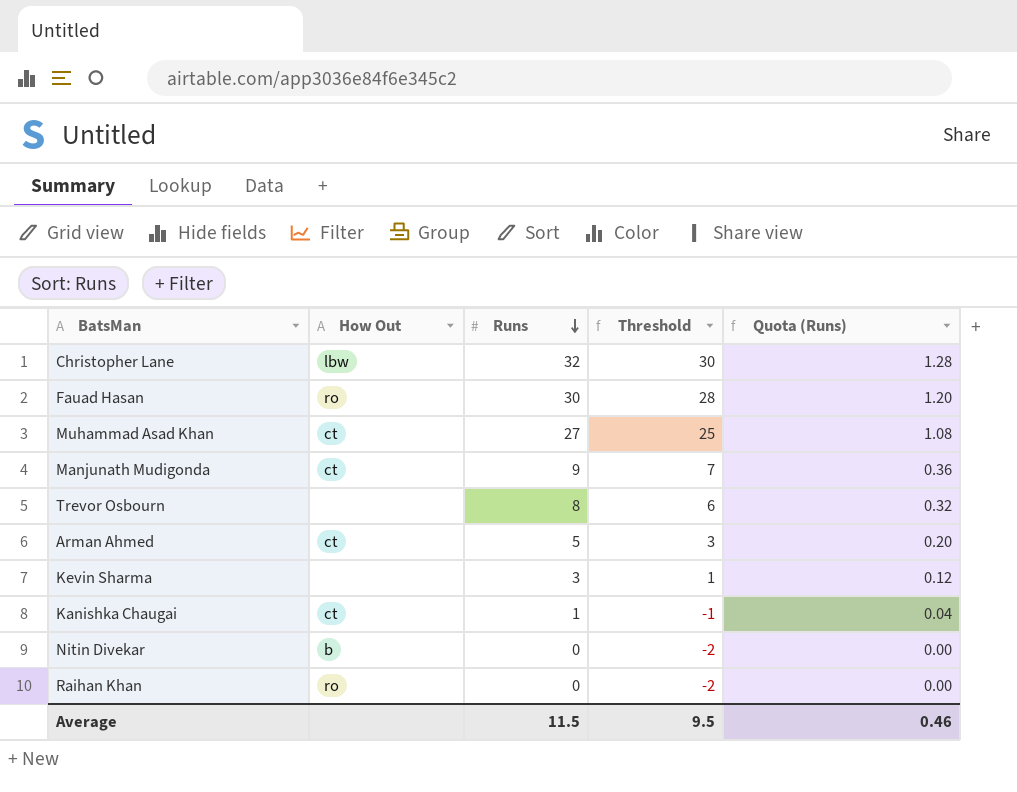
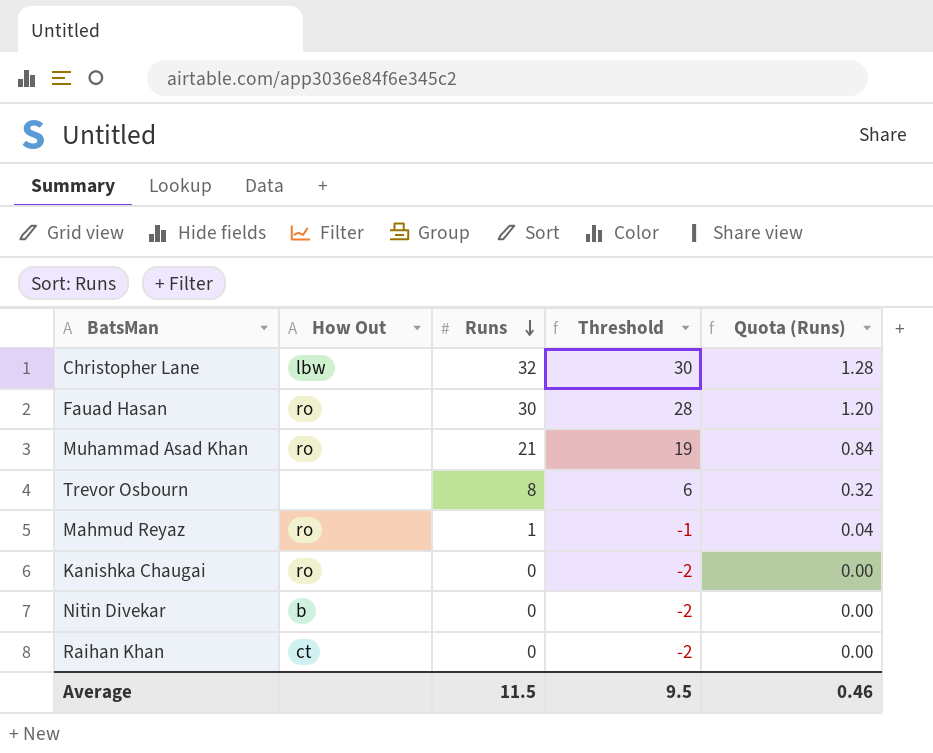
row Manjunath Mudigonda: ct | 9 | 7 | 0.36 -> none
row Arman Ahmed: ct | 5 | 3 | 0.20 -> none
row Kevin Sharma: none | 3 | 1 | 0.12 -> none
Muhammad Asad Khan | How Out: ct -> ro
Muhammad Asad Khan | Runs: 27 -> 21
Muhammad Asad Khan | Threshold: 25 -> 19
Muhammad Asad Khan | Quota (Runs): 1.08 -> 0.84
row Mahmud Reyaz: none -> ro | 1 | -1 | 0.04
Kanishka Chaugai | How Out: ct -> ro
Kanishka Chaugai | Runs: 1 -> 0
Kanishka Chaugai | Threshold: -1 -> -2
Kanishka Chaugai | Quota (Runs): 0.04 -> 0.00
Raihan Khan | How Out: ro -> ct

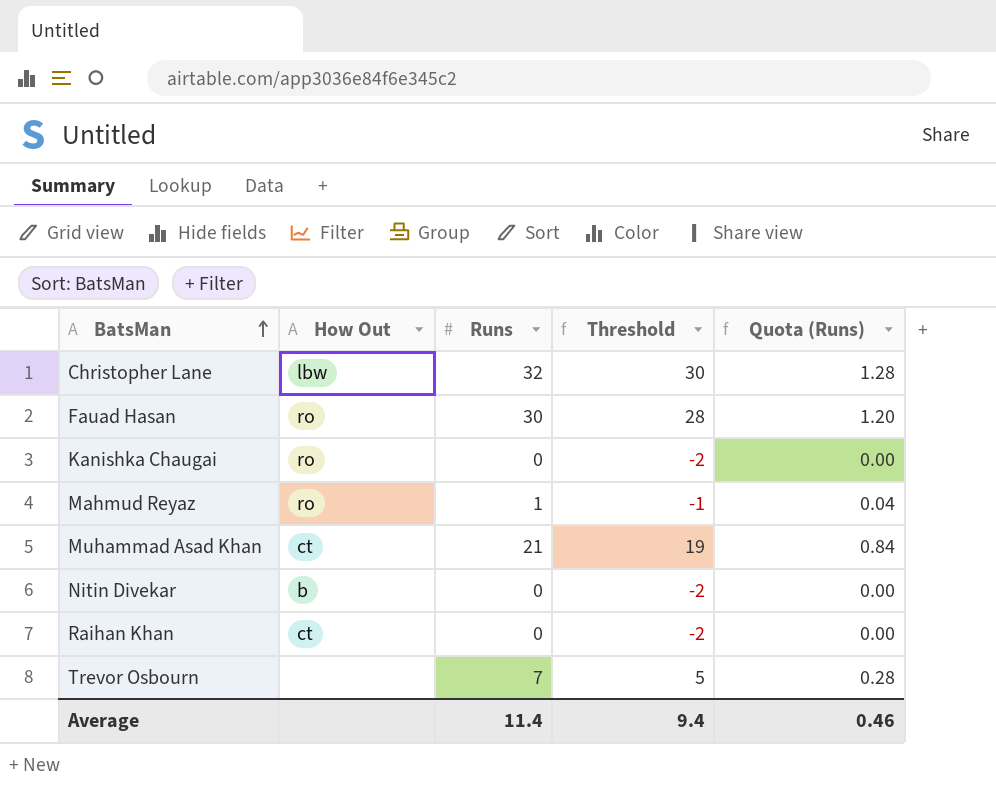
row order: Runs descending -> BatsMan ascending
Muhammad Asad Khan | How Out: ro -> ct
Trevor Osbourn | Runs: 8 -> 7
Trevor Osbourn | Threshold: 6 -> 5
Trevor Osbourn | Quota (Runs): 0.32 -> 0.28
Average | Runs: 11.5 -> 11.4
Average | Threshold: 9.5 -> 9.4

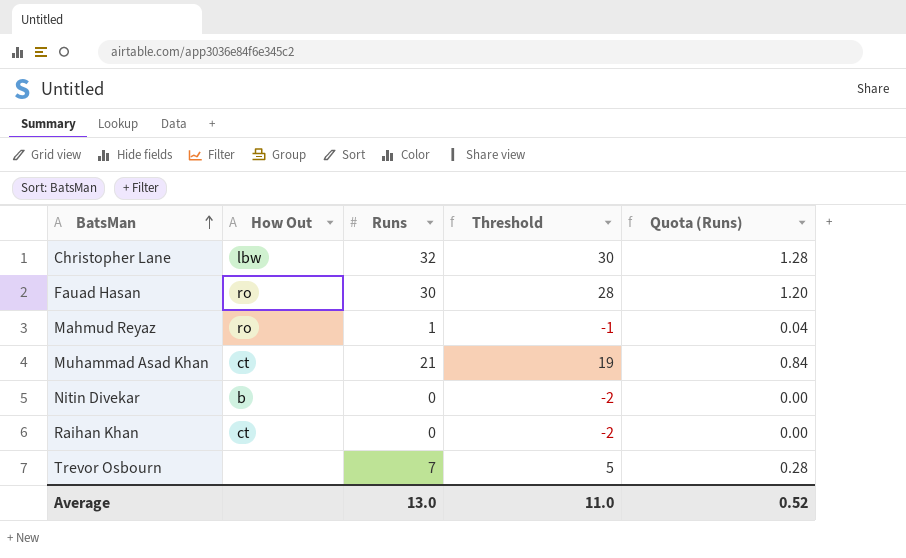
row Kanishka Chaugai: ro | 0 | -2 | 0.00 -> none
Average | Runs: 11.4 -> 13.0
Average | Threshold: 9.4 -> 11.0
Average | Quota (Runs): 0.46 -> 0.52

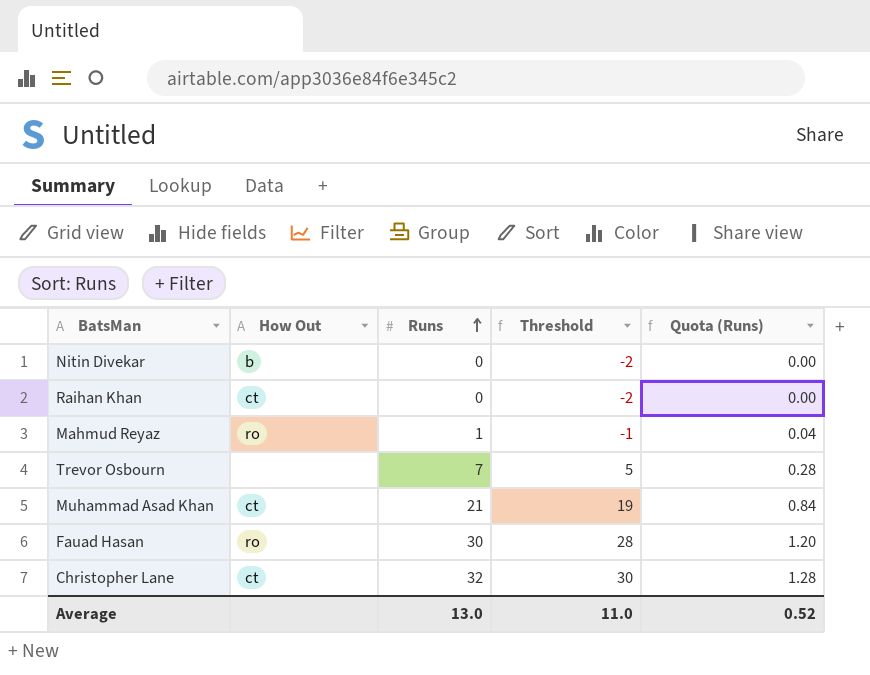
row order: BatsMan ascending -> Runs ascending
Christopher Lane | How Out: lbw -> ct

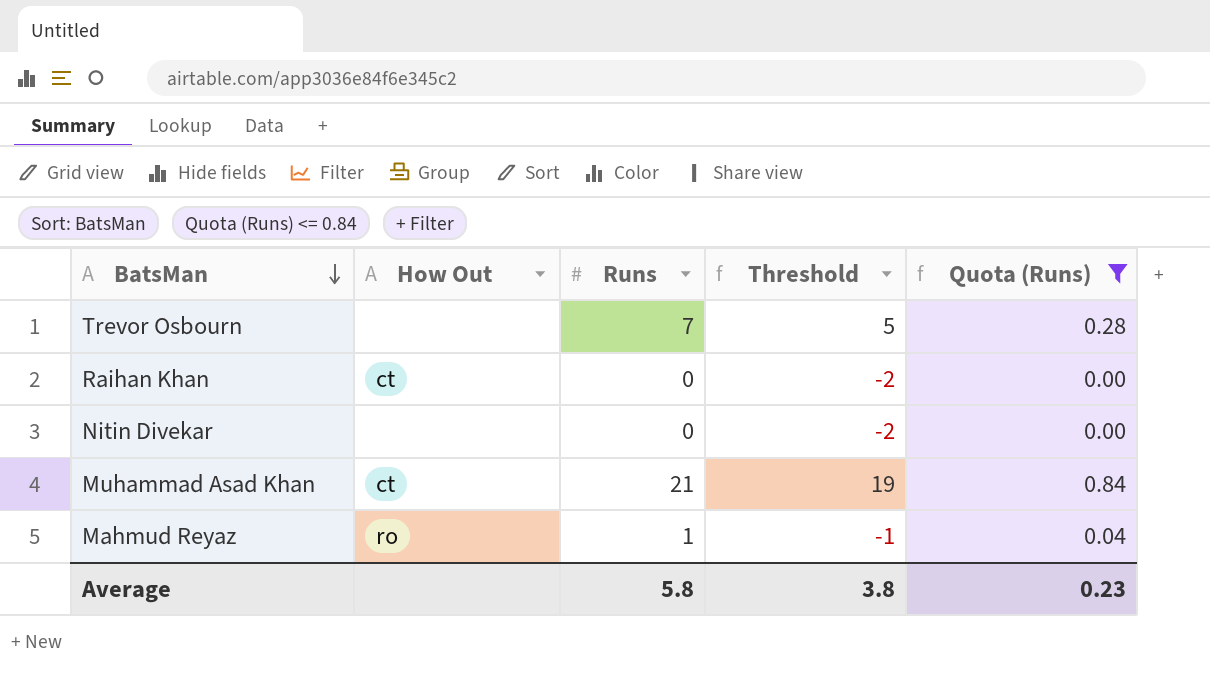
filter: none -> Quota (Runs) <= 0.84
row order: Runs ascending -> BatsMan descending
Nitin Divekar | How Out: b -> none
Average | Runs: 13.0 -> 5.8
Average | Threshold: 11.0 -> 3.8
Average | Quota (Runs): 0.52 -> 0.23

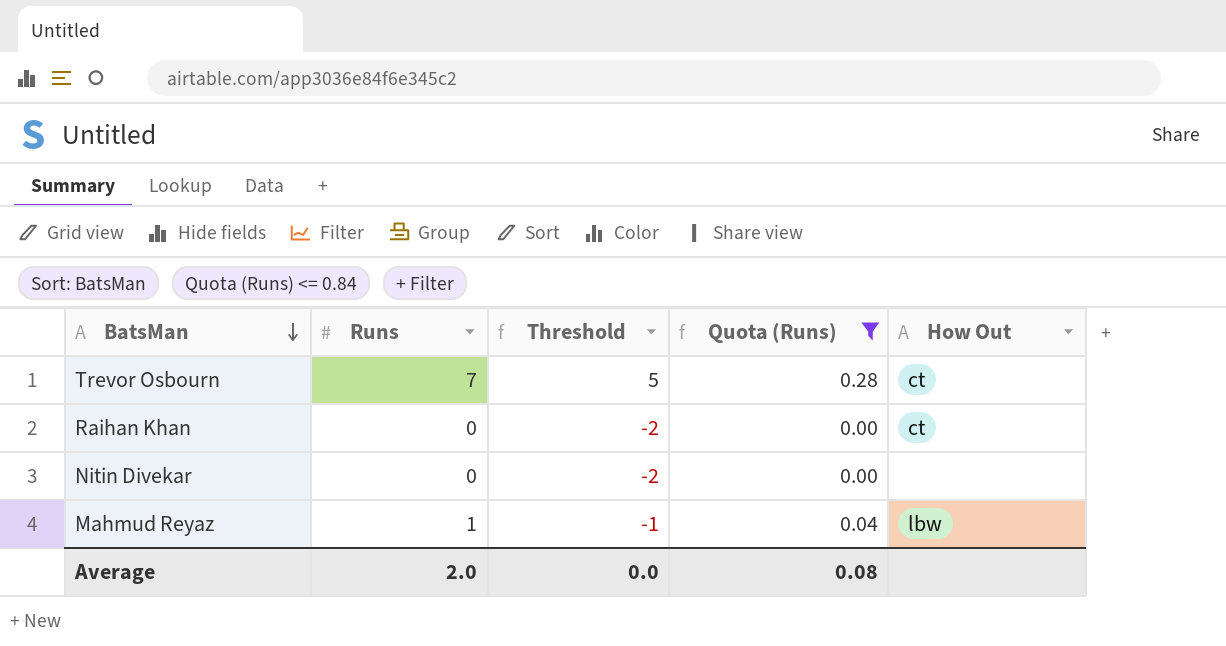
column How Out | position: 2 -> 5
row Muhammad Asad Khan: ct | 21 | 19 | 0.84 -> none
Trevor Osbourn | How Out: none -> ct
Mahmud Reyaz | How Out: ro -> lbw
Average | Runs: 5.8 -> 2.0
Average | Threshold: 3.8 -> 0.0
Average | Quota (Runs): 0.23 -> 0.08

